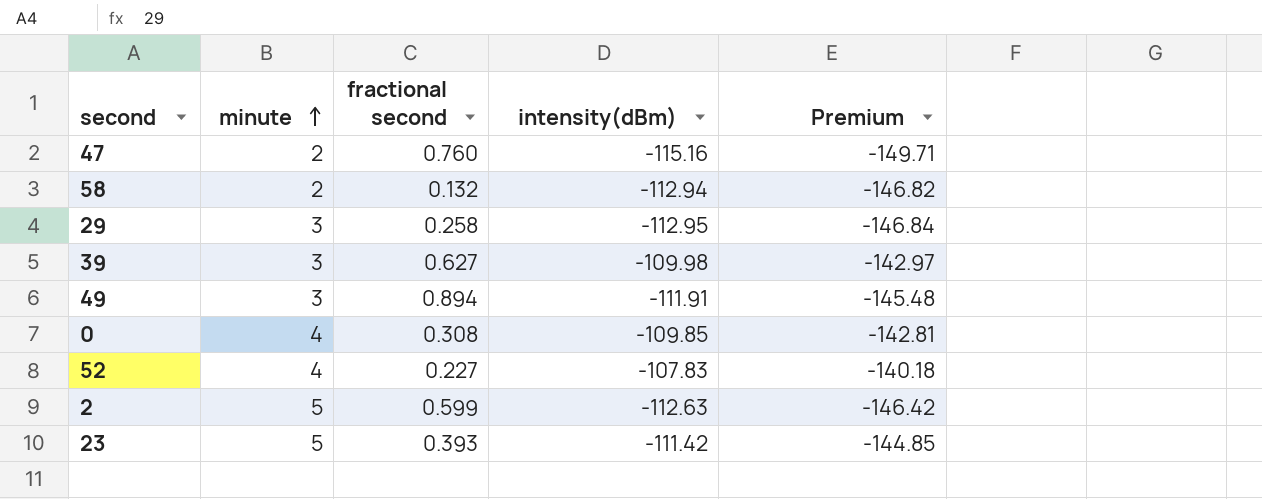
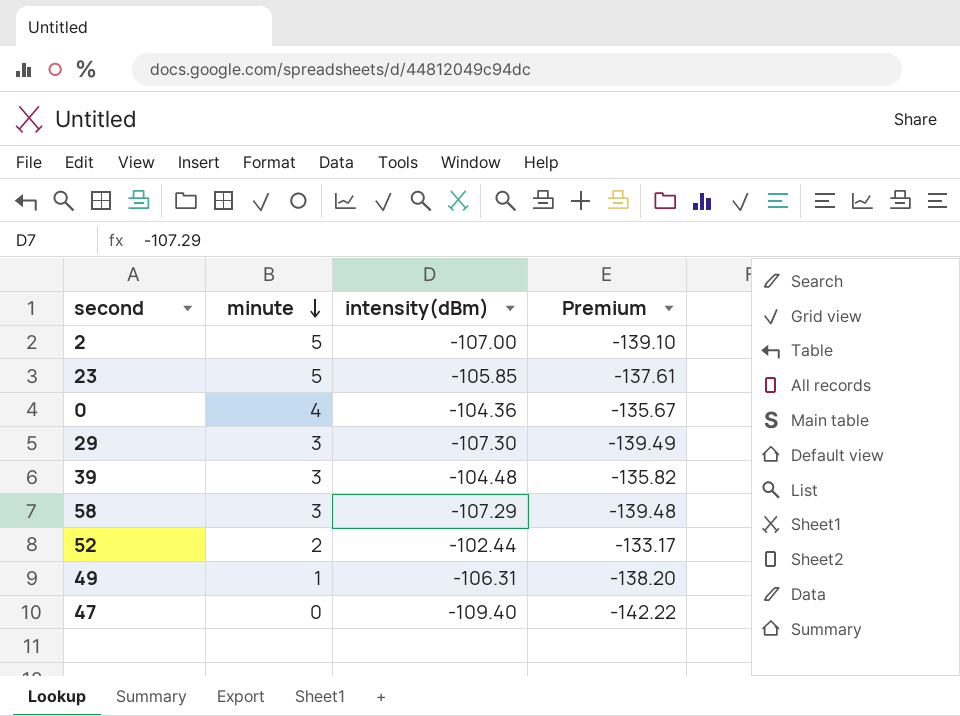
row order: minute ascending -> minute descending
column fractional second | position: 3 -> none
2 | intensity(dBm): -112.63 -> -107.00
2 | Premium: -146.42 -> -139.10
23 | intensity(dBm): -111.42 -> -105.85
23 | Premium: -144.85 -> -137.61
0 | intensity(dBm): -109.85 -> -104.36
0 | Premium: -142.81 -> -135.67
29 | intensity(dBm): -112.95 -> -107.30
29 | Premium: -146.84 -> -139.49
39 | intensity(dBm): -109.98 -> -104.48
39 | Premium: -142.97 -> -135.82
58 | minute: 2 -> 3
58 | intensity(dBm): -112.94 -> -107.29
58 | Premium: -146.82 -> -139.48
52 | minute: 4 -> 2
52 | intensity(dBm): -107.83 -> -102.44
52 | Premium: -140.18 -> -133.17
49 | minute: 3 -> 1
49 | intensity(dBm): -111.91 -> -106.31
49 | Premium: -145.48 -> -138.20
47 | minute: 2 -> 0
47 | intensity(dBm): -115.16 -> -109.40
47 | Premium: -149.71 -> -142.22

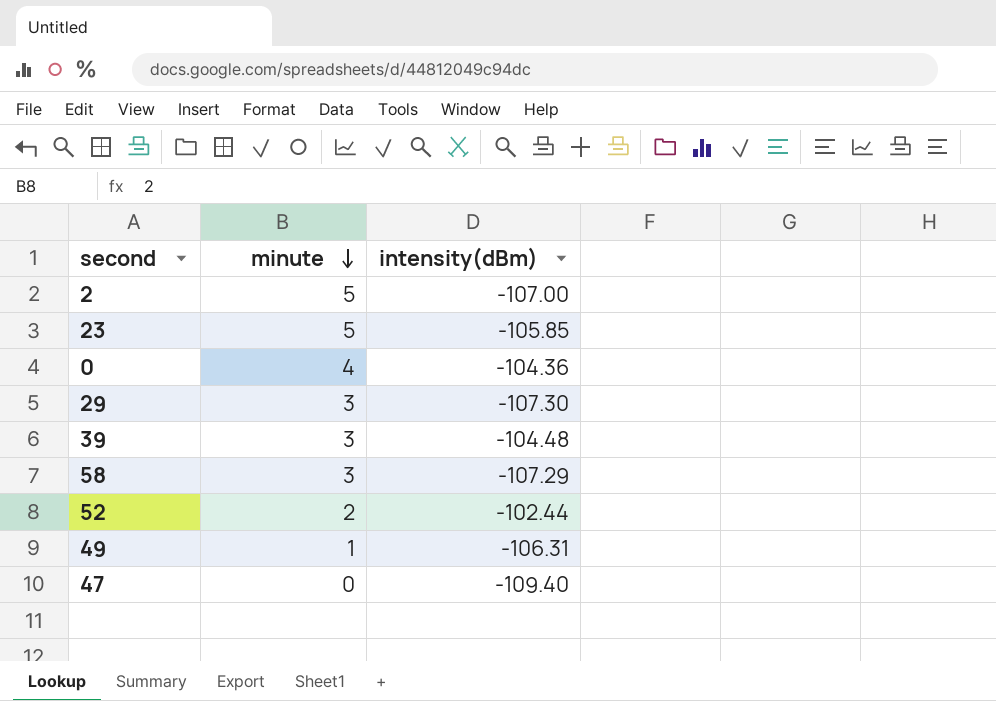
column Premium | formula: [intensity(dBm)] * 1.3 -> none

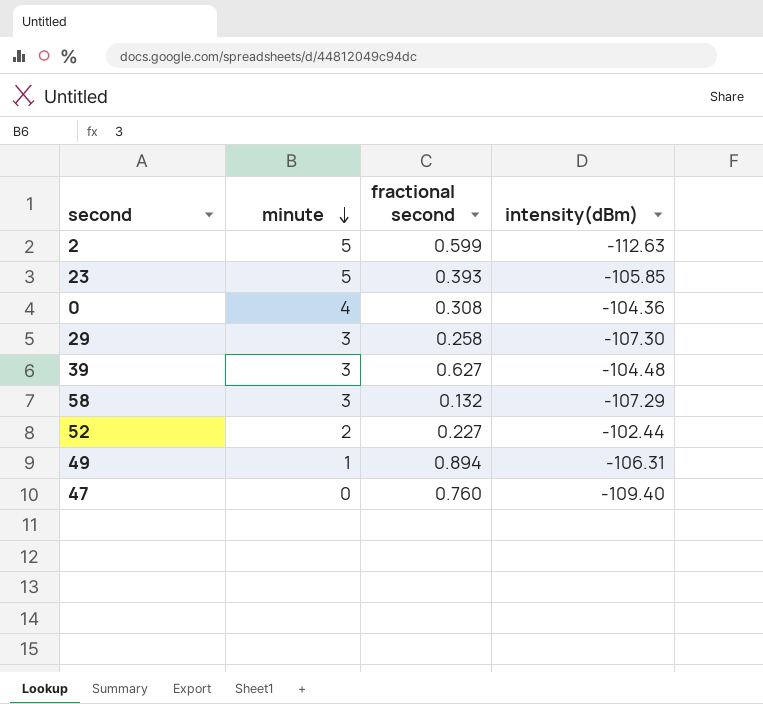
column fractional second | position: none -> 3
2 | intensity(dBm): -107.00 -> -112.63

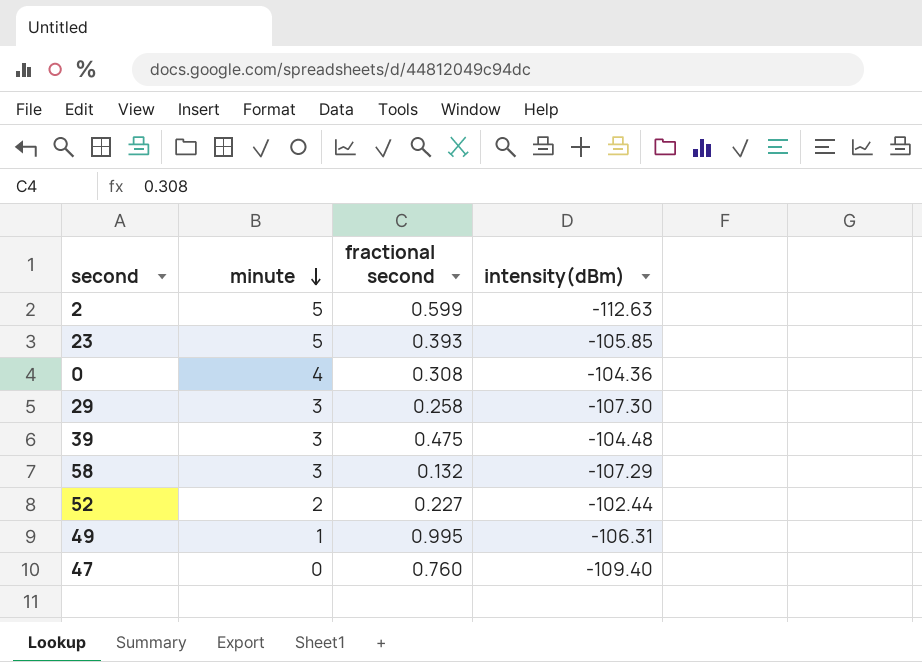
39 | fractional second: 0.627 -> 0.475
49 | fractional second: 0.894 -> 0.995

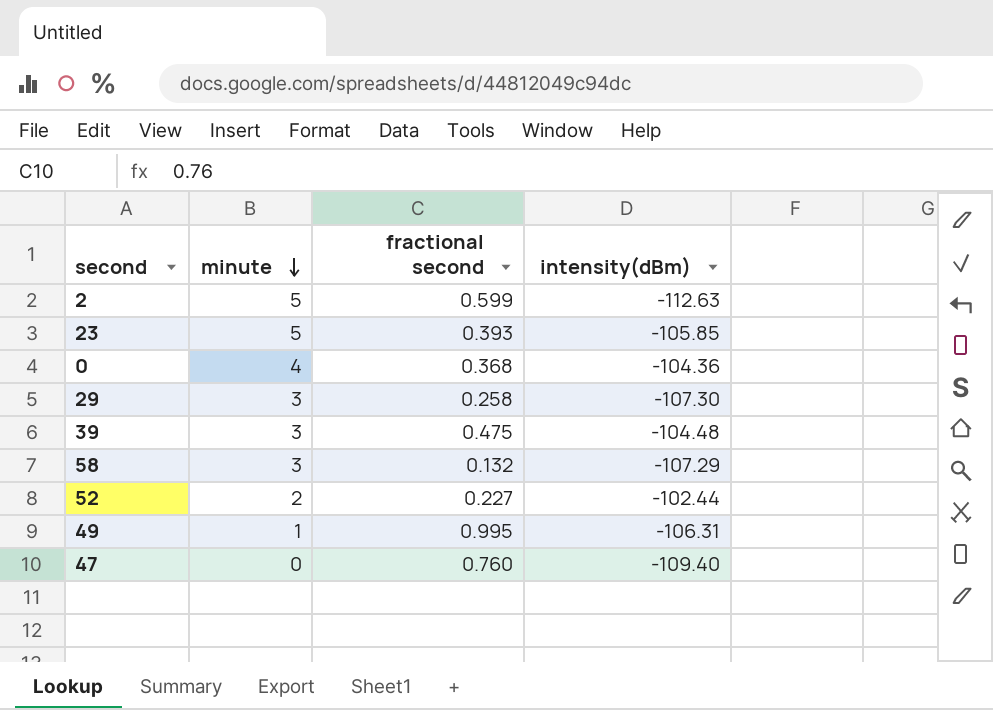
0 | fractional second: 0.308 -> 0.368

